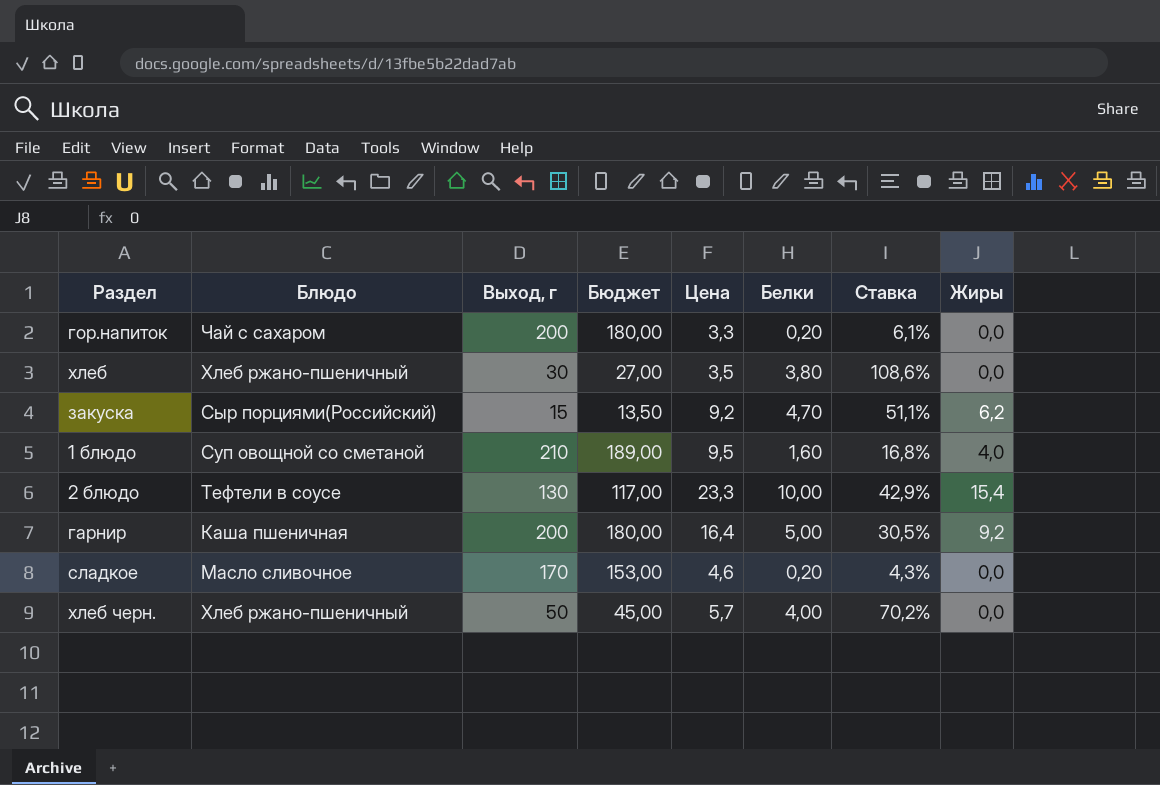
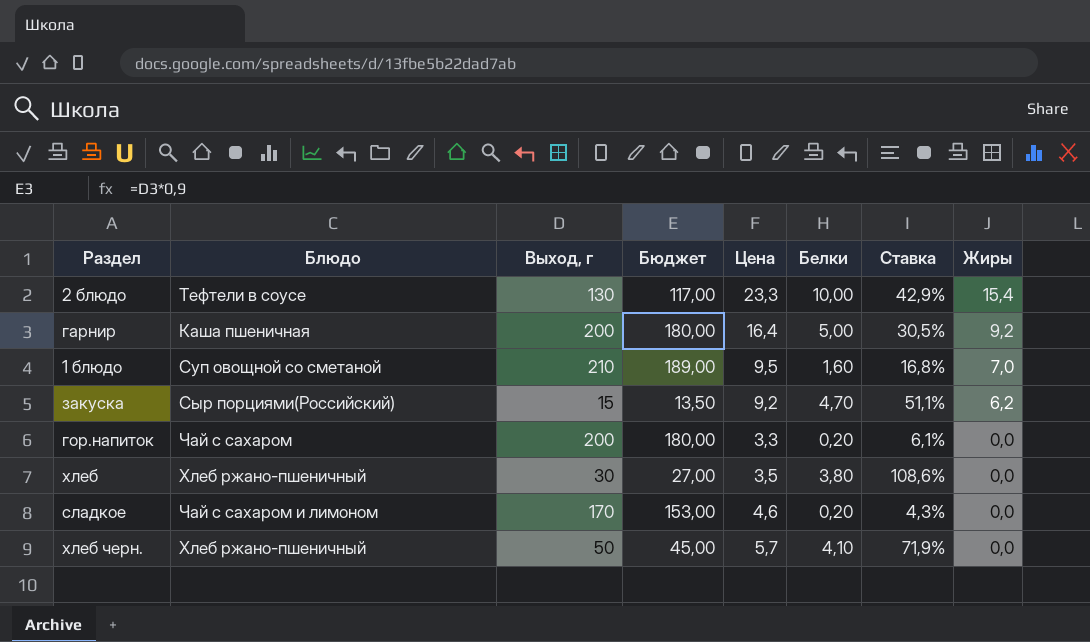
row order: none -> Жиры descending
1 блюдо | Жиры: 4,0 -> 7,0
сладкое | Блюдо: Масло сливочное -> Чай с сахаром и лимоном
хлеб черн. | Белки: 4,00 -> 4,10
хлеб черн. | Ставка: 70,2% -> 71,9%

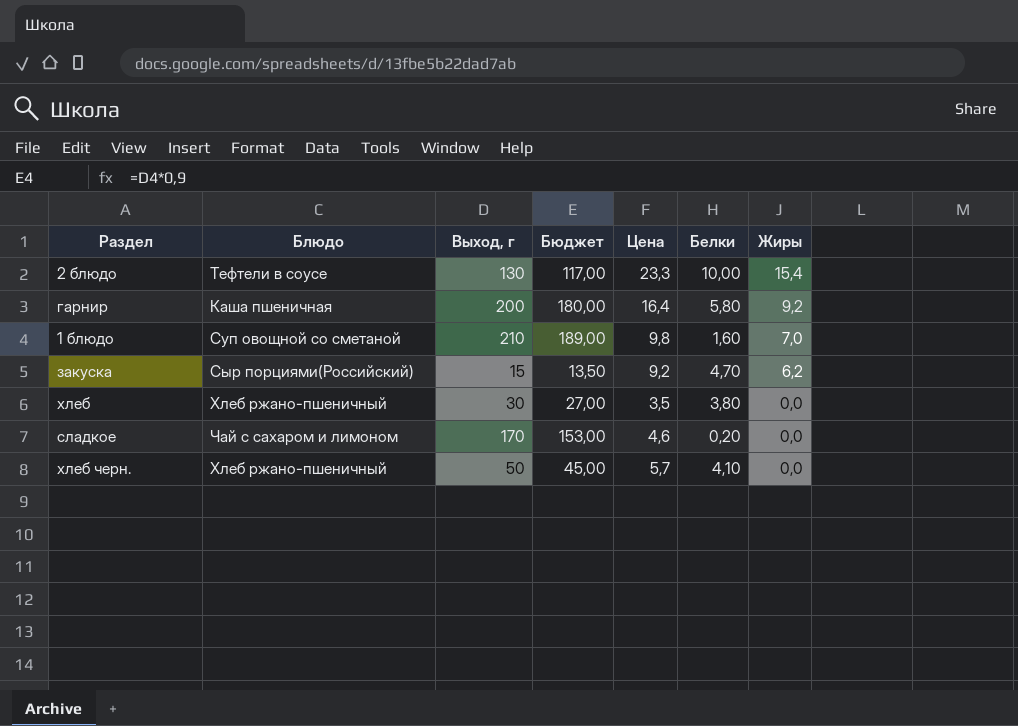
column Ставка | formula: [Белки] / [Цена] -> none
row гор.напиток: Чай с сахаром | 200 | 180,00 | 3,3 | 0,20 | 6,1% | 0,0 -> none
гарнир | Белки: 5,00 -> 5,80
1 блюдо | Цена: 9,5 -> 9,8

